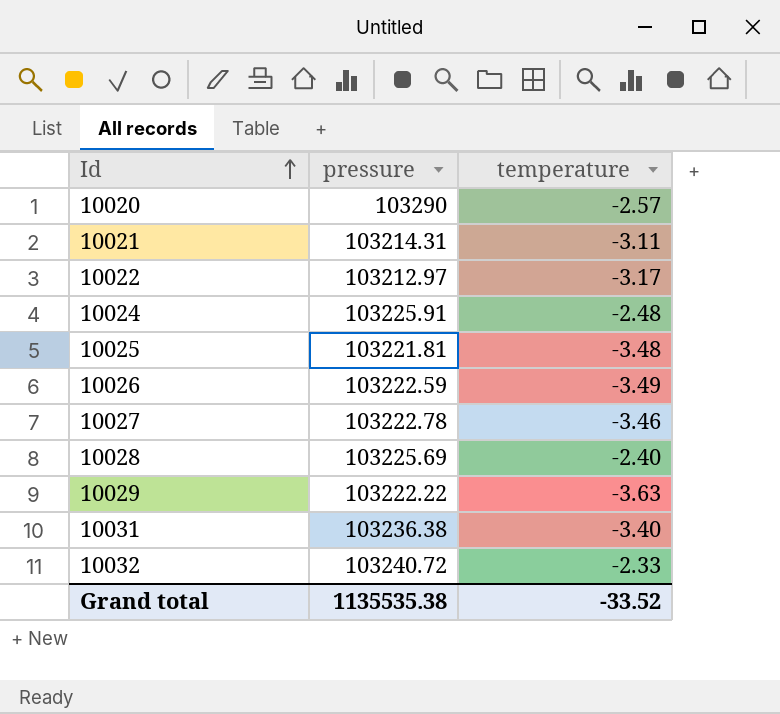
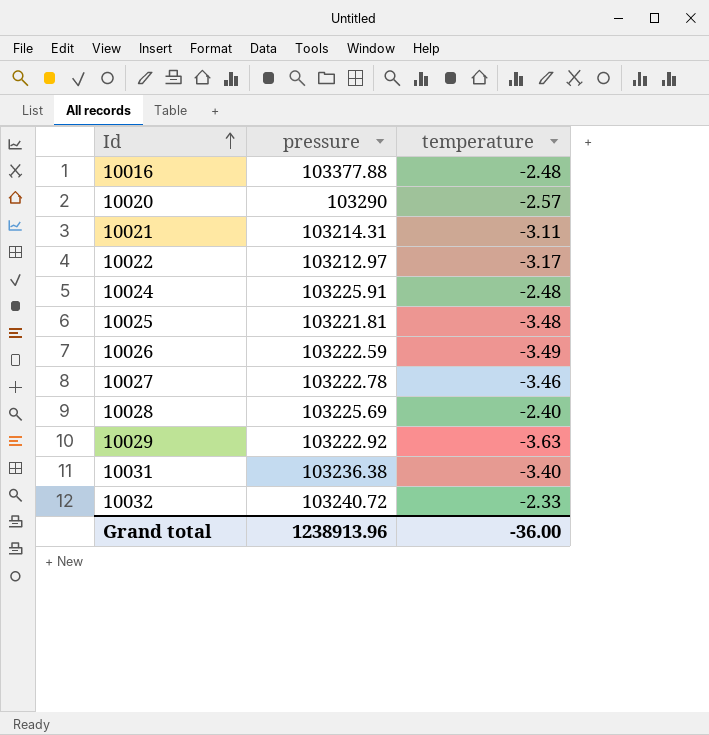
row 10016: none -> 103377.88 | -2.48
10029 | pressure: 103222.22 -> 103222.92
Grand total | pressure: 1135535.38 -> 1238913.96
Grand total | temperature: -33.52 -> -36.00

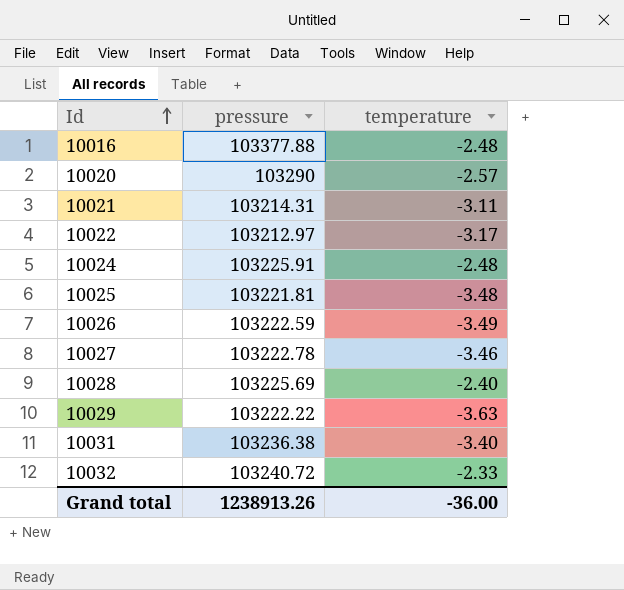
10029 | pressure: 103222.92 -> 103222.22
Grand total | pressure: 1238913.96 -> 1238913.26

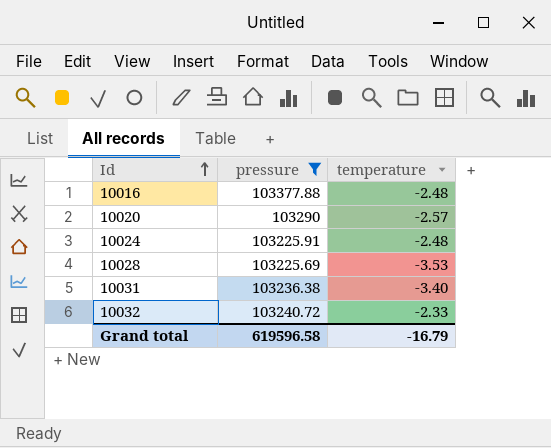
filter: none -> pressure >= 103225.69
10028 | temperature: -2.40 -> -3.53
Grand total | pressure: 1238913.26 -> 619596.58
Grand total | temperature: -36.00 -> -16.79

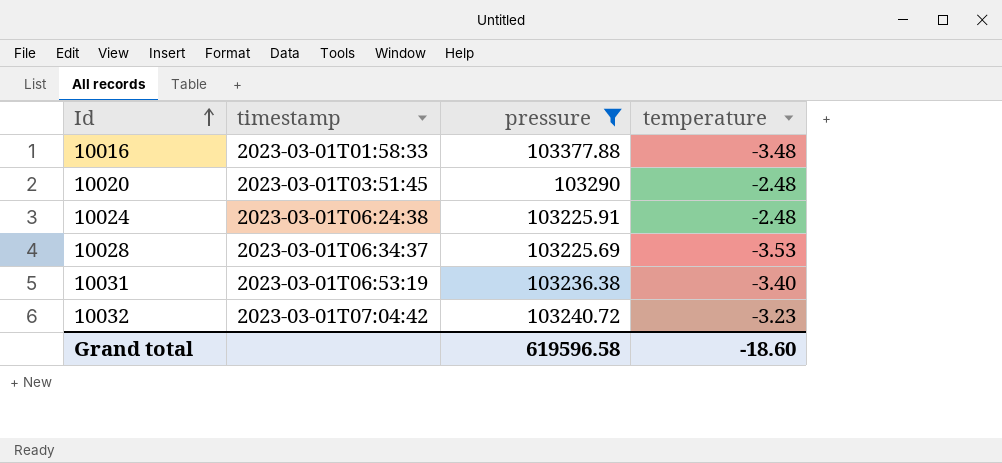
column timestamp | position: none -> 2
10016 | temperature: -2.48 -> -3.48
10020 | temperature: -2.57 -> -2.48
10032 | temperature: -2.33 -> -3.23
Grand total | temperature: -16.79 -> -18.60

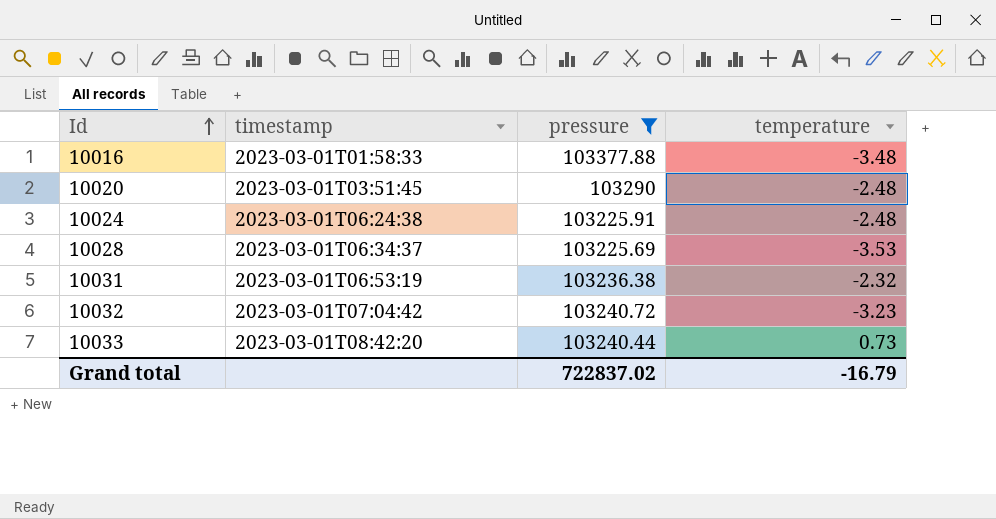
10031 | temperature: -3.40 -> -2.32
row 10033: none -> 2023-03-01T08:42:20 | 103240.44 | 0.73
Grand total | pressure: 619596.58 -> 722837.02
Grand total | temperature: -18.60 -> -16.79

